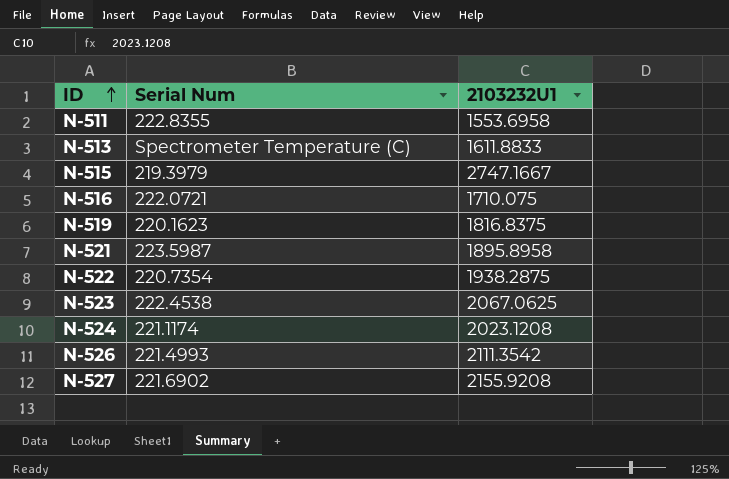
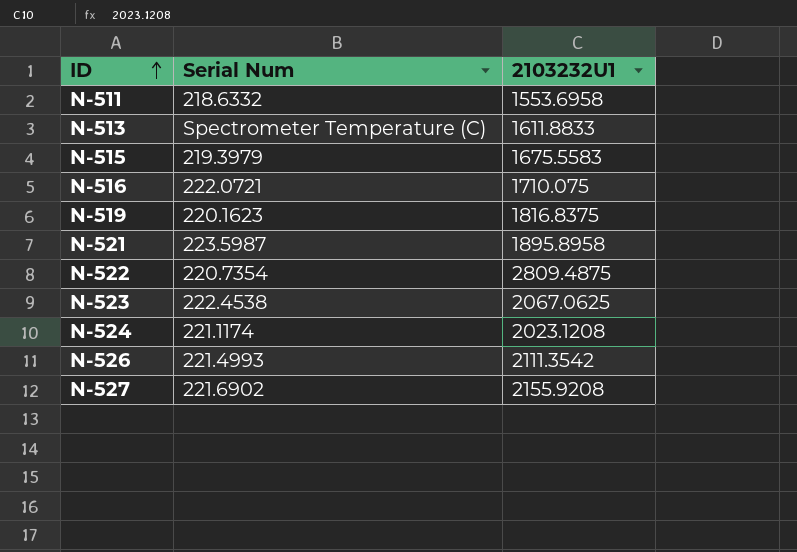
N-511 | Serial Num: 222.8355 -> 218.6332
N-515 | 2103232U1: 2747.1667 -> 1675.5583
N-522 | 2103232U1: 1938.2875 -> 2809.4875

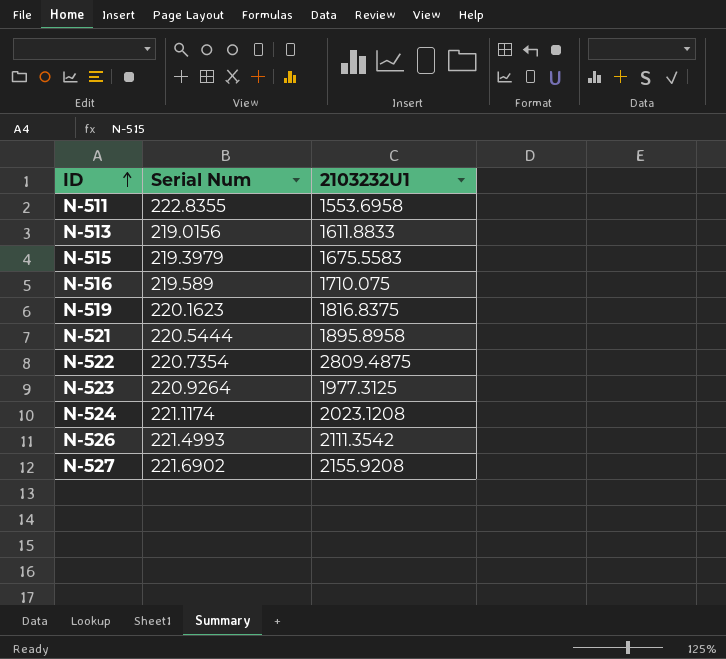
N-511 | Serial Num: 218.6332 -> 222.8355
N-513 | Serial Num: Spectrometer Temperature (C) -> 219.0156
N-516 | Serial Num: 222.0721 -> 219.589
N-521 | Serial Num: 223.5987 -> 220.5444
N-523 | Serial Num: 222.4538 -> 220.9264
N-523 | 2103232U1: 2067.0625 -> 1977.3125

